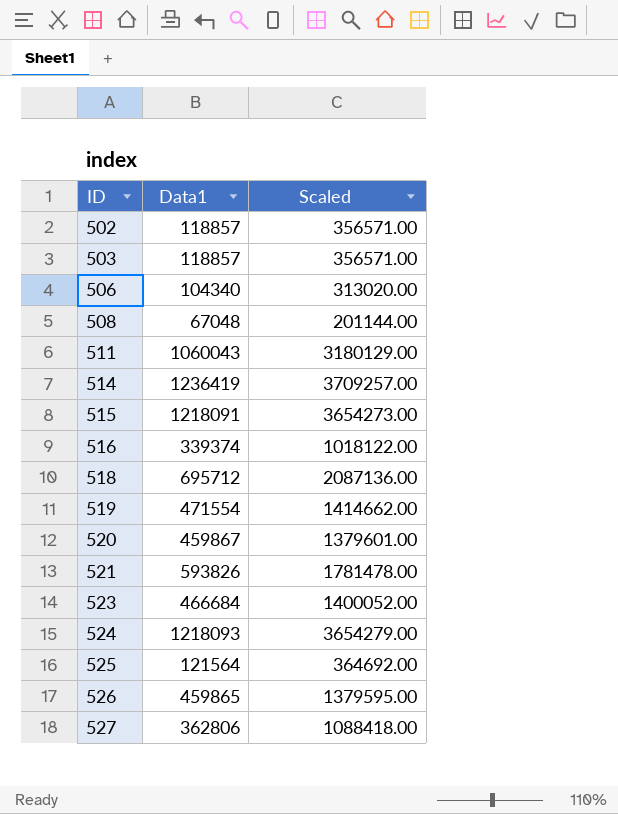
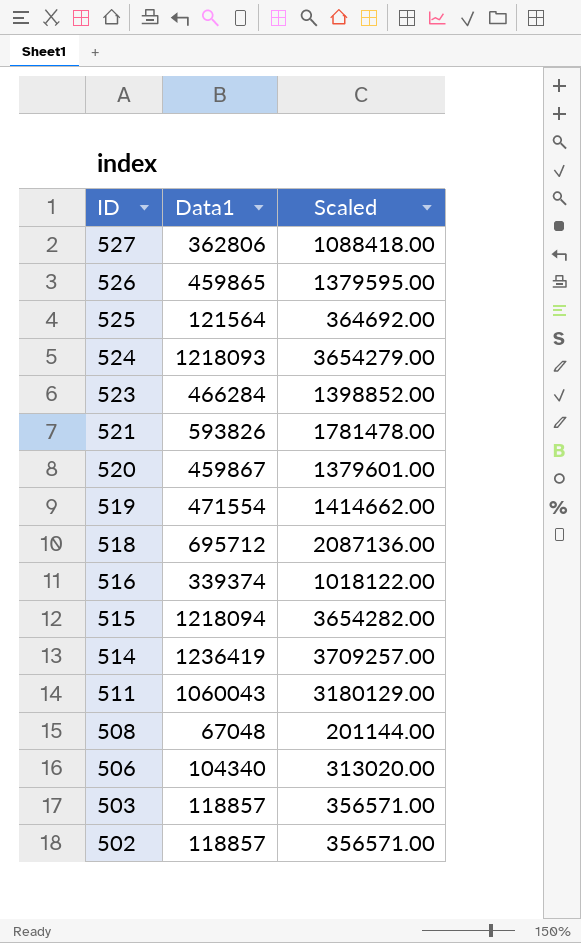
row order: ID ascending -> ID descending
523 | Data1: 466684 -> 466284
523 | Scaled: 1400052.00 -> 1398852.00
515 | Data1: 1218091 -> 1218094
515 | Scaled: 3654273.00 -> 3654282.00

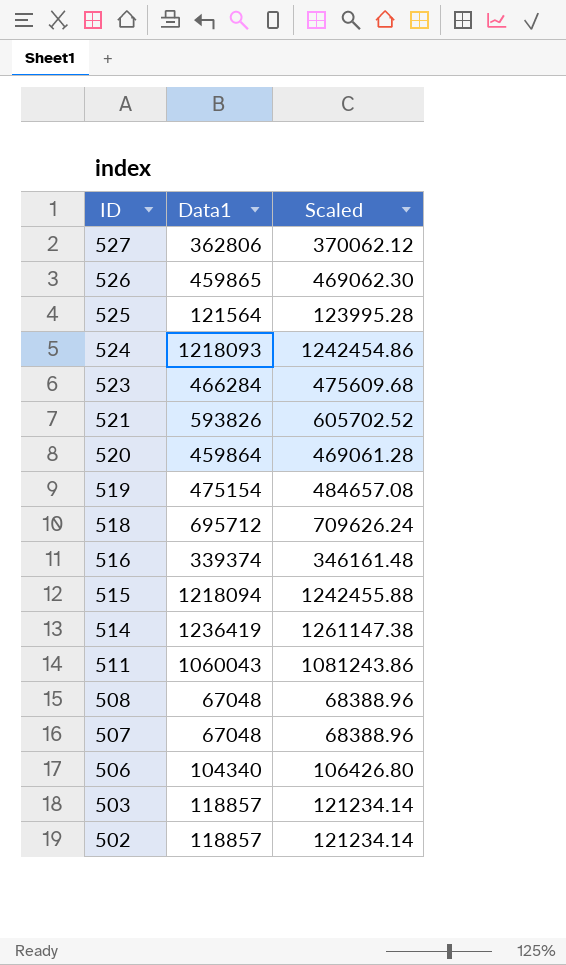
column Scaled | formula: [Data1] * 3 -> [Data1] * 1.02
520 | Data1: 459867 -> 459864
519 | Data1: 471554 -> 475154
row 507: none -> 67048 | 68388.96

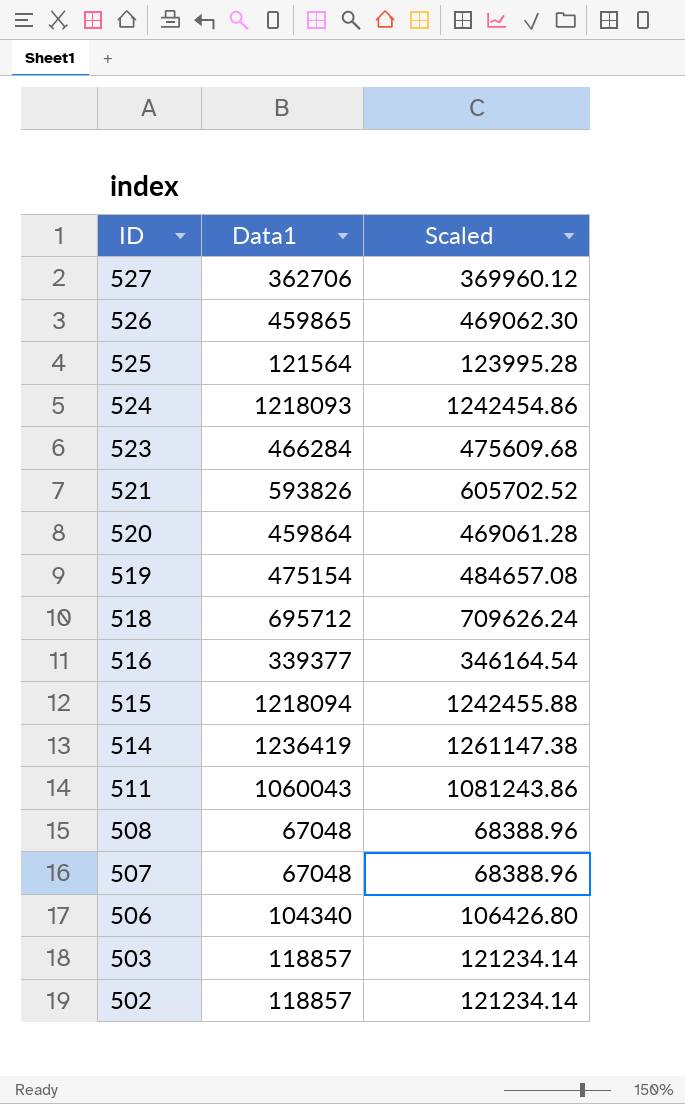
527 | Data1: 362806 -> 362706
527 | Scaled: 370062.12 -> 369960.12
516 | Data1: 339374 -> 339377
516 | Scaled: 346161.48 -> 346164.54

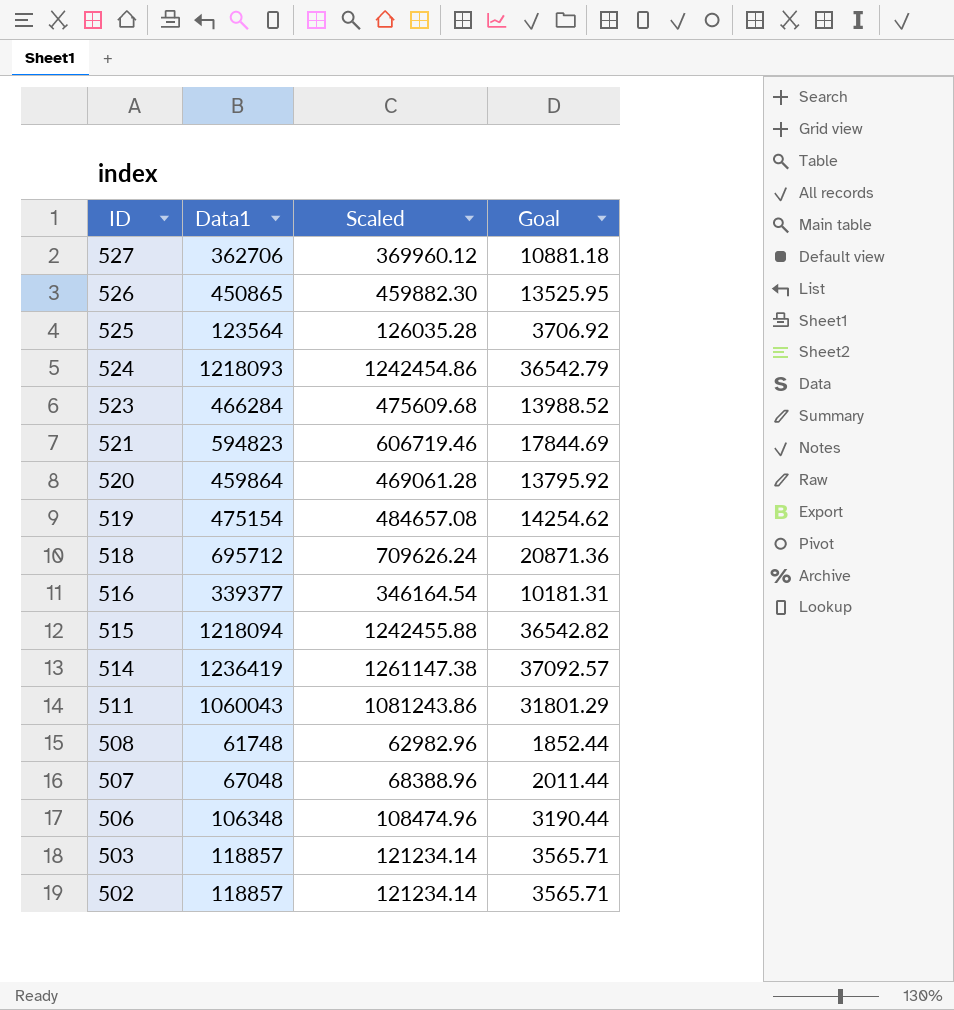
column Goal | formula: none -> [Data1] * 0.03
526 | Data1: 459865 -> 450865
526 | Scaled: 469062.30 -> 459882.30
525 | Data1: 121564 -> 123564
525 | Scaled: 123995.28 -> 126035.28
521 | Data1: 593826 -> 594823
521 | Scaled: 605702.52 -> 606719.46
508 | Data1: 67048 -> 61748
508 | Scaled: 68388.96 -> 62982.96
506 | Data1: 104340 -> 106348
506 | Scaled: 106426.80 -> 108474.96

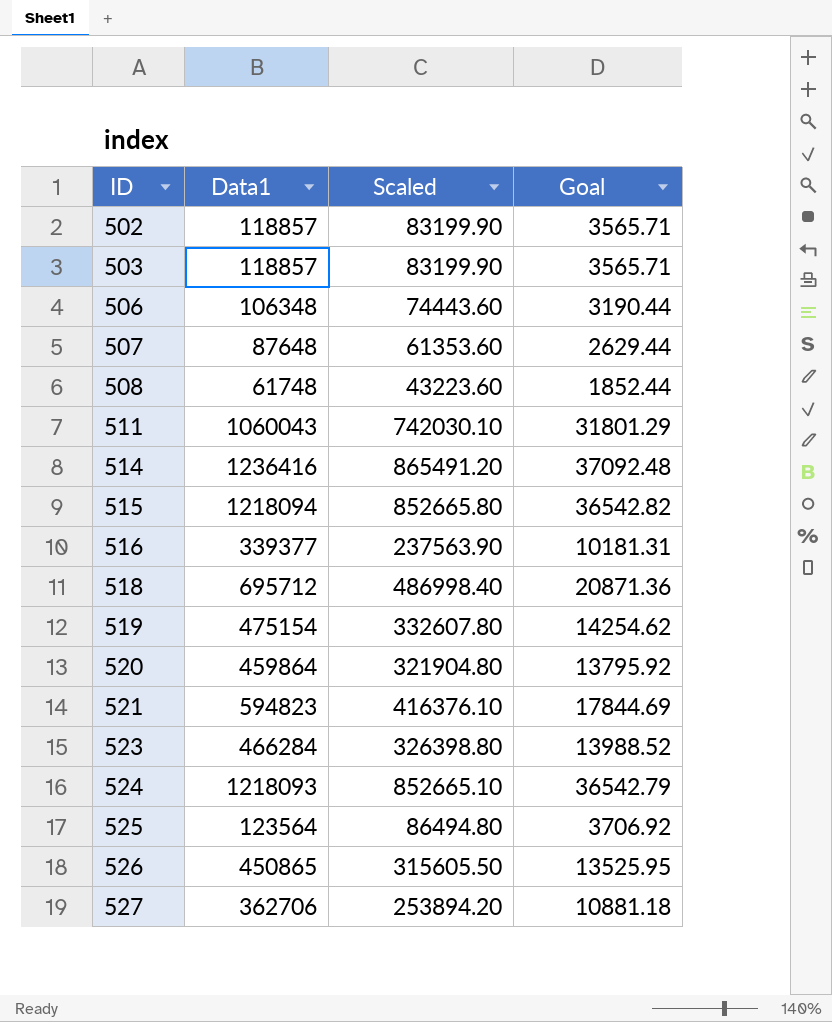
row order: ID descending -> ID ascending
column Scaled | formula: [Data1] * 1.02 -> [Data1] * 0.7
507 | Data1: 67048 -> 87648
507 | Goal: 2011.44 -> 2629.44
514 | Data1: 1236419 -> 1236416
514 | Goal: 37092.57 -> 37092.48

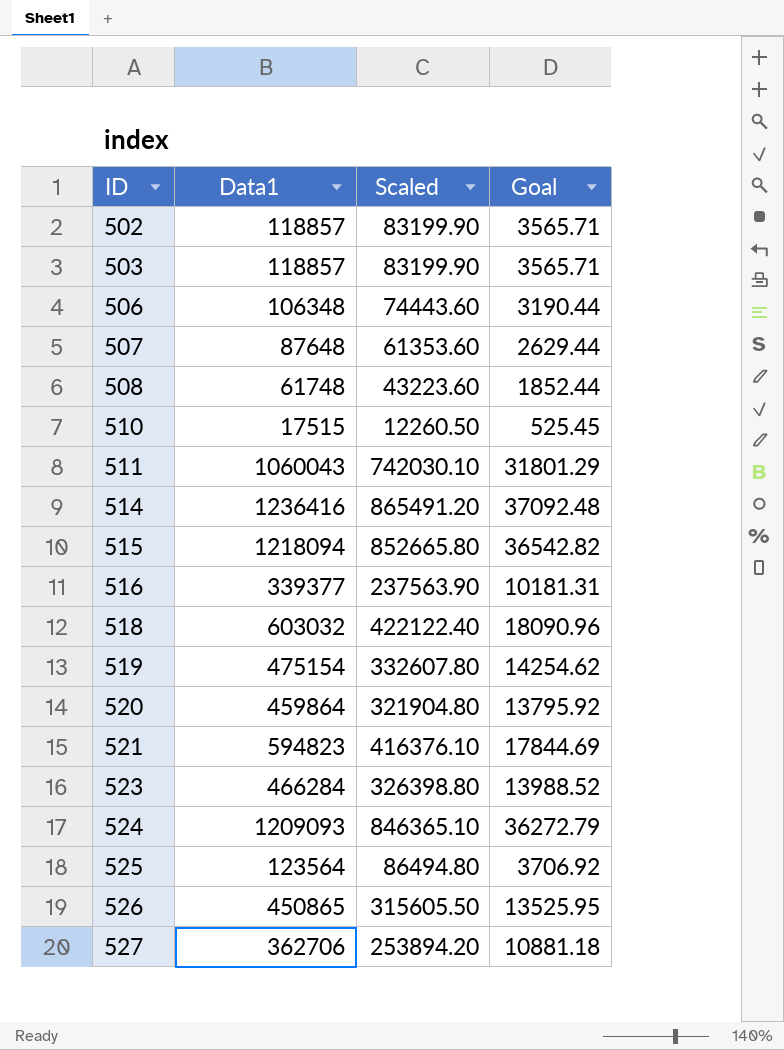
row 510: none -> 17515 | 12260.50 | 525.45
518 | Data1: 695712 -> 603032
518 | Scaled: 486998.40 -> 422122.40
518 | Goal: 20871.36 -> 18090.96
524 | Data1: 1218093 -> 1209093
524 | Scaled: 852665.10 -> 846365.10
524 | Goal: 36542.79 -> 36272.79

